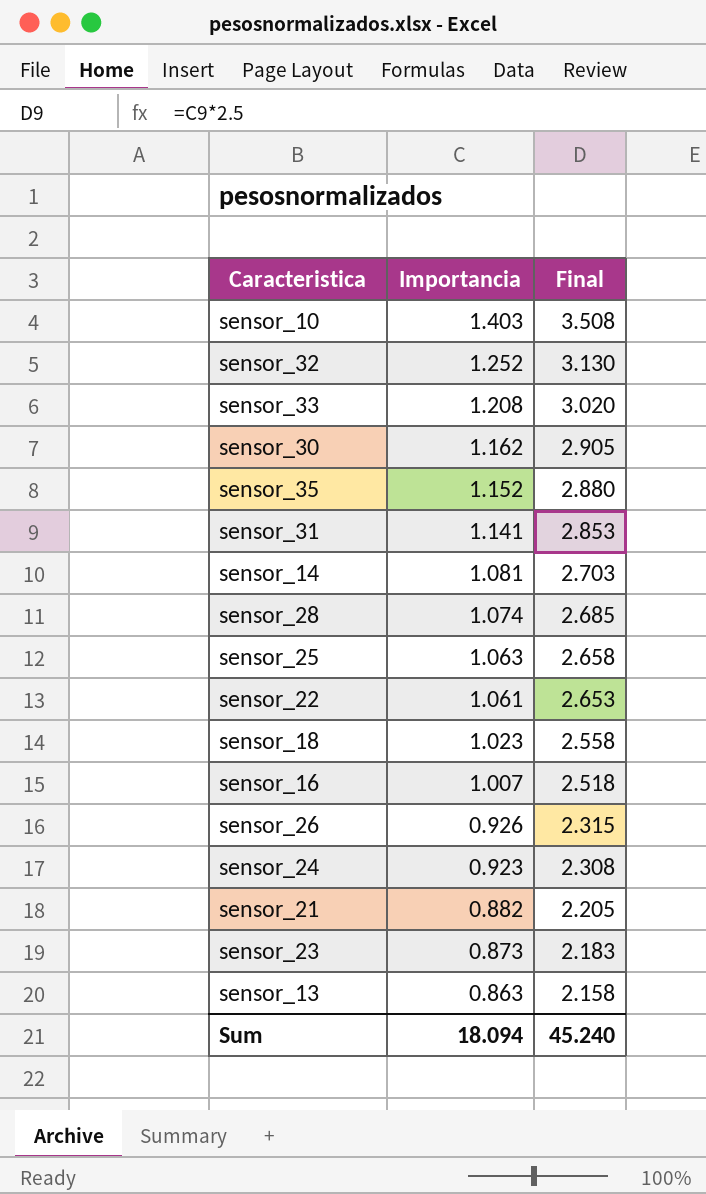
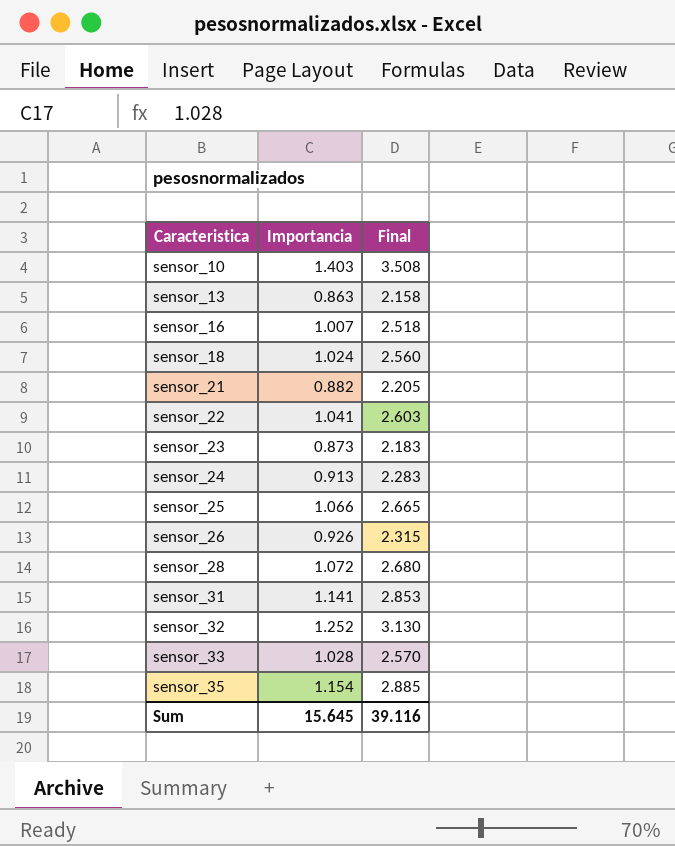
row order: Importancia descending -> Caracteristica ascending
row sensor_30: 1.162 | 2.905 -> none
row sensor_14: 1.081 | 2.703 -> none
sensor_18 | Importancia: 1.023 -> 1.024
sensor_18 | Final: 2.558 -> 2.560
sensor_22 | Importancia: 1.061 -> 1.041
sensor_22 | Final: 2.653 -> 2.603
sensor_24 | Importancia: 0.923 -> 0.913
sensor_24 | Final: 2.308 -> 2.283
sensor_25 | Importancia: 1.063 -> 1.066
sensor_25 | Final: 2.658 -> 2.665
sensor_28 | Importancia: 1.074 -> 1.072
sensor_28 | Final: 2.685 -> 2.680
sensor_33 | Importancia: 1.208 -> 1.028
sensor_33 | Final: 3.020 -> 2.570
sensor_35 | Importancia: 1.152 -> 1.154
sensor_35 | Final: 2.880 -> 2.885
Sum | Importancia: 18.094 -> 15.645
Sum | Final: 45.240 -> 39.116

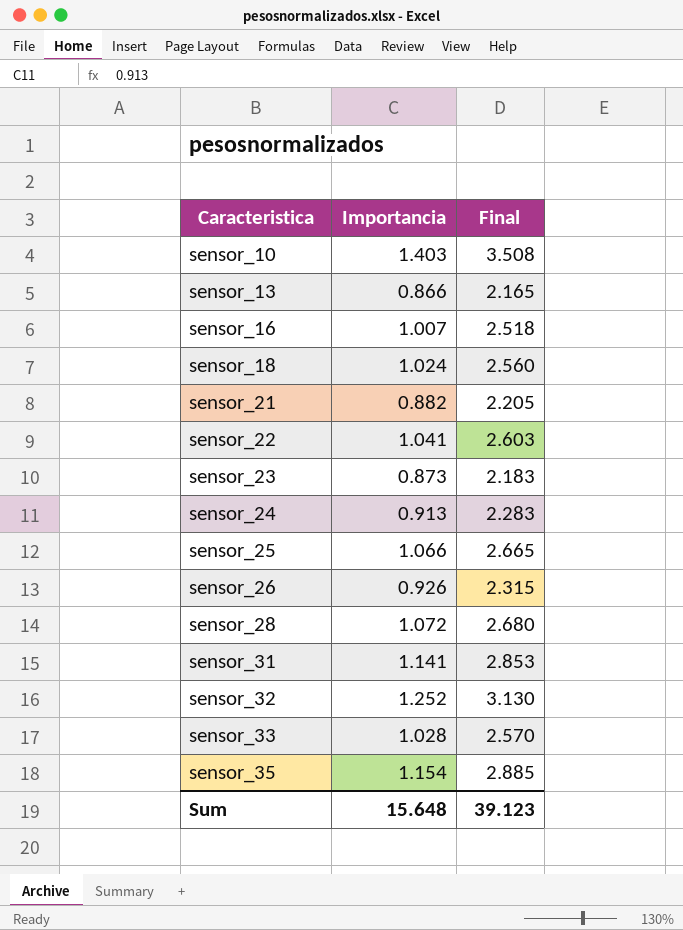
sensor_13 | Importancia: 0.863 -> 0.866
sensor_13 | Final: 2.158 -> 2.165
Sum | Importancia: 15.645 -> 15.648
Sum | Final: 39.116 -> 39.123

